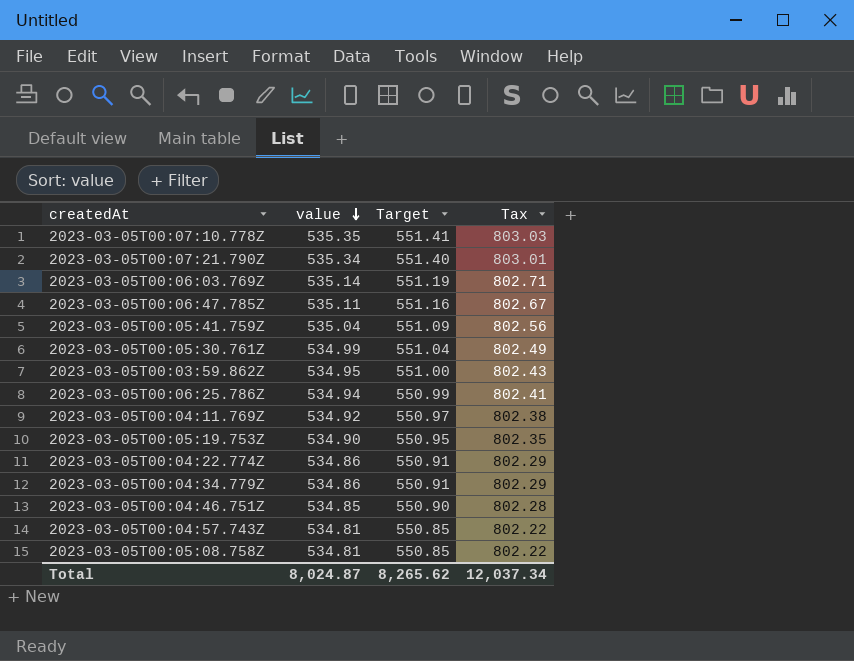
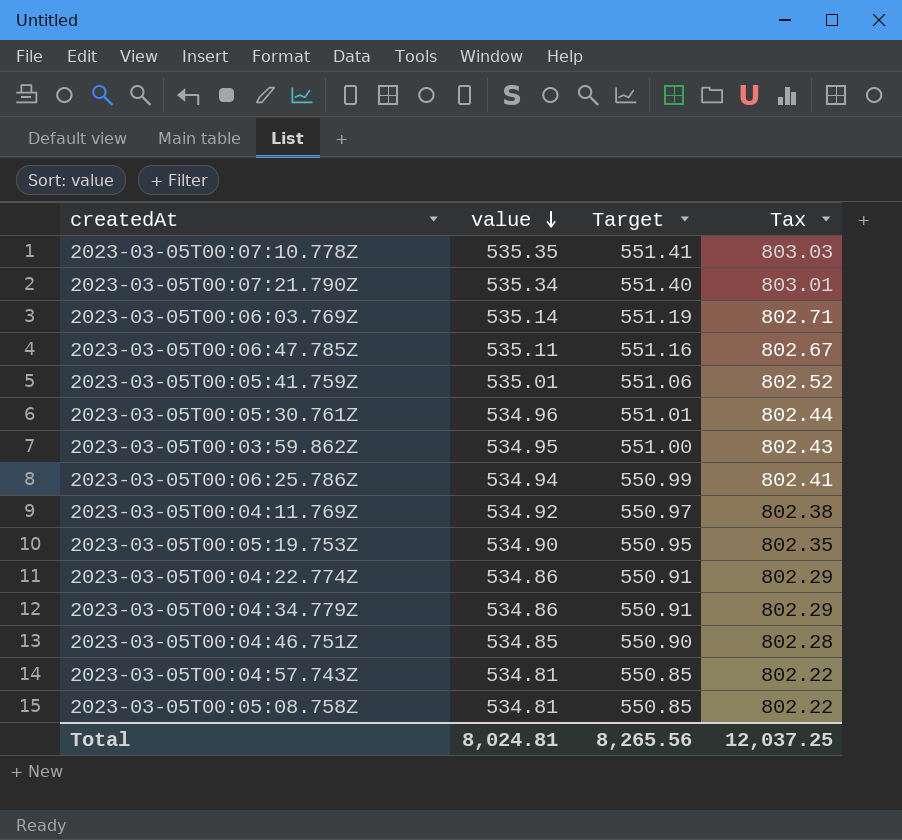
2023-03-05T00:05:41.759Z | value: 535.04 -> 535.01
2023-03-05T00:05:41.759Z | Target: 551.09 -> 551.06
2023-03-05T00:05:41.759Z | Tax: 802.56 -> 802.52
2023-03-05T00:05:30.761Z | value: 534.99 -> 534.96
2023-03-05T00:05:30.761Z | Target: 551.04 -> 551.01
2023-03-05T00:05:30.761Z | Tax: 802.49 -> 802.44
Total | value: 8,024.87 -> 8,024.81
Total | Target: 8,265.62 -> 8,265.56
Total | Tax: 12,037.34 -> 12,037.25

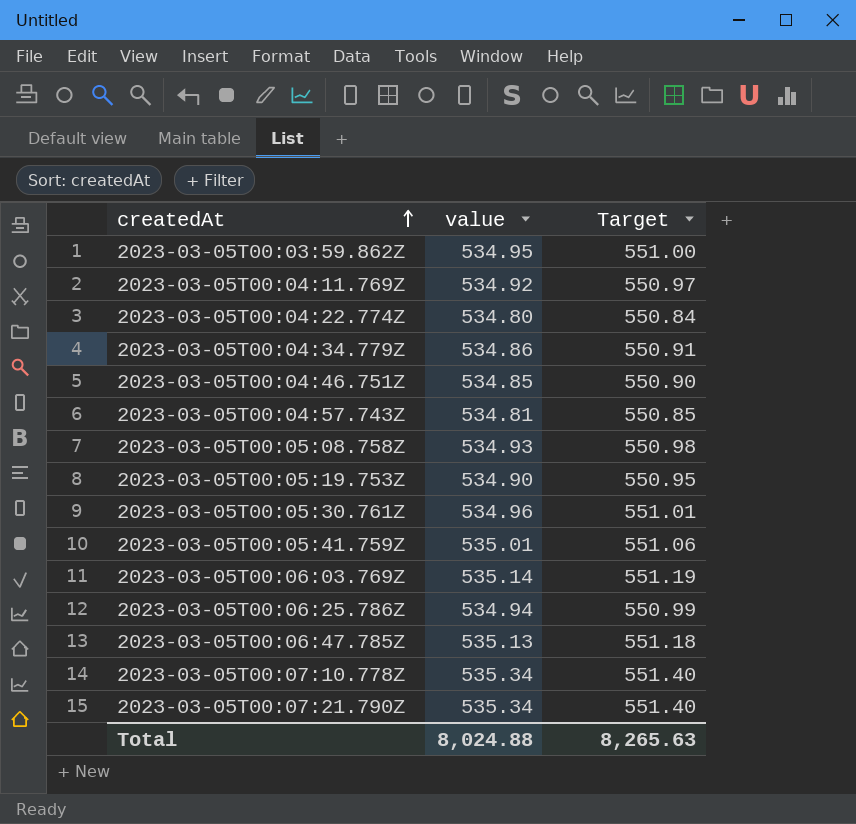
row order: value descending -> createdAt ascending
column Tax | formula: [value] * 1.5 -> none
2023-03-05T00:04:22.774Z | value: 534.86 -> 534.80
2023-03-05T00:04:22.774Z | Target: 550.91 -> 550.84
2023-03-05T00:05:08.758Z | value: 534.81 -> 534.93
2023-03-05T00:05:08.758Z | Target: 550.85 -> 550.98
2023-03-05T00:06:47.785Z | value: 535.11 -> 535.13
2023-03-05T00:06:47.785Z | Target: 551.16 -> 551.18
2023-03-05T00:07:10.778Z | value: 535.35 -> 535.34
2023-03-05T00:07:10.778Z | Target: 551.41 -> 551.40
Total | value: 8,024.81 -> 8,024.88
Total | Target: 8,265.56 -> 8,265.63

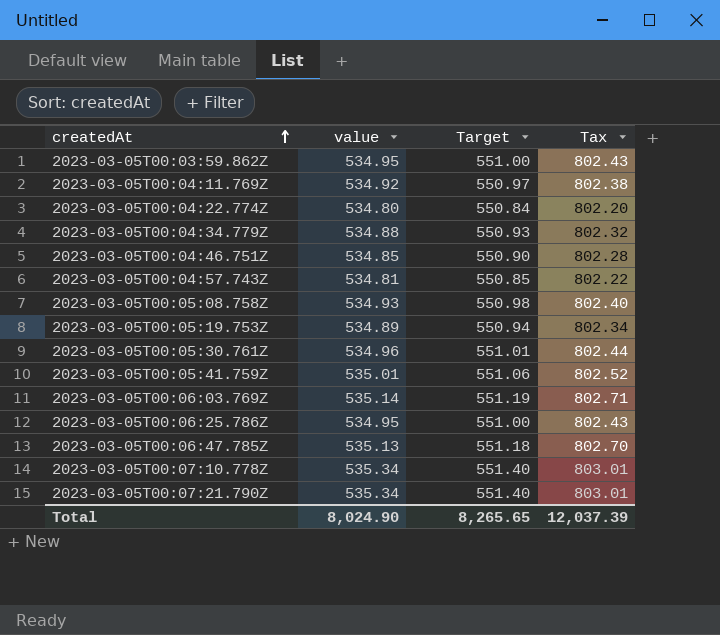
column Tax | formula: none -> [value] * 1.5
2023-03-05T00:04:34.779Z | value: 534.86 -> 534.88
2023-03-05T00:04:34.779Z | Target: 550.91 -> 550.93
2023-03-05T00:05:19.753Z | value: 534.90 -> 534.89
2023-03-05T00:05:19.753Z | Target: 550.95 -> 550.94
2023-03-05T00:06:25.786Z | value: 534.94 -> 534.95
2023-03-05T00:06:25.786Z | Target: 550.99 -> 551.00
Total | value: 8,024.88 -> 8,024.90
Total | Target: 8,265.63 -> 8,265.65

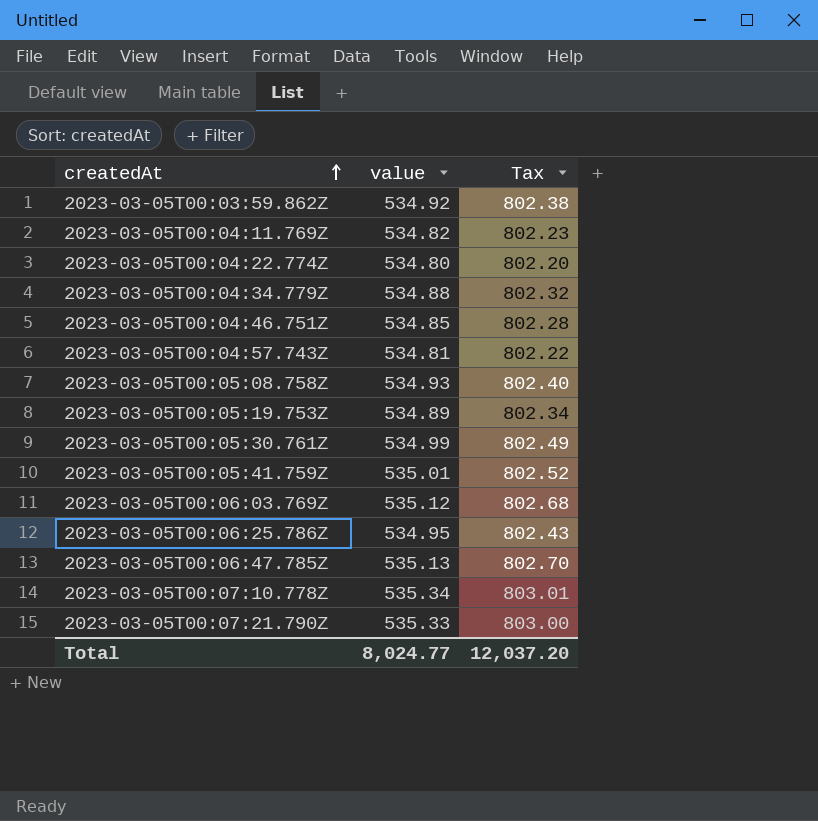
column Target | formula: [value] * 1.03 -> none
2023-03-05T00:03:59.862Z | value: 534.95 -> 534.92
2023-03-05T00:03:59.862Z | Tax: 802.43 -> 802.38
2023-03-05T00:04:11.769Z | value: 534.92 -> 534.82
2023-03-05T00:04:11.769Z | Tax: 802.38 -> 802.23
2023-03-05T00:05:30.761Z | value: 534.96 -> 534.99
2023-03-05T00:05:30.761Z | Tax: 802.44 -> 802.49
2023-03-05T00:06:03.769Z | value: 535.14 -> 535.12
2023-03-05T00:06:03.769Z | Tax: 802.71 -> 802.68
2023-03-05T00:07:21.790Z | value: 535.34 -> 535.33
2023-03-05T00:07:21.790Z | Tax: 803.01 -> 803.00
Total | value: 8,024.90 -> 8,024.77
Total | Tax: 12,037.39 -> 12,037.20

